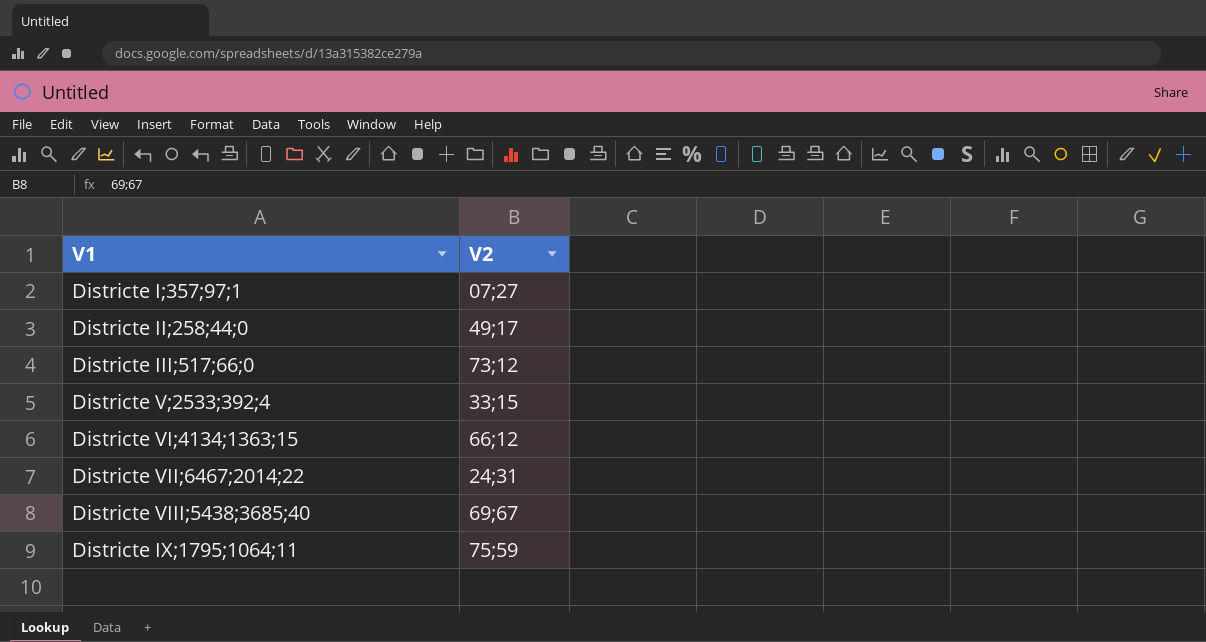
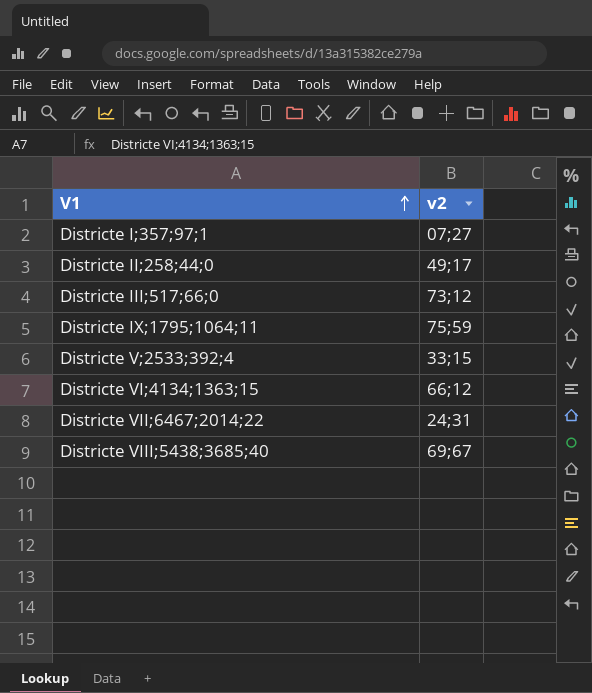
row order: none -> V1 ascending
column name: V2 -> v2

